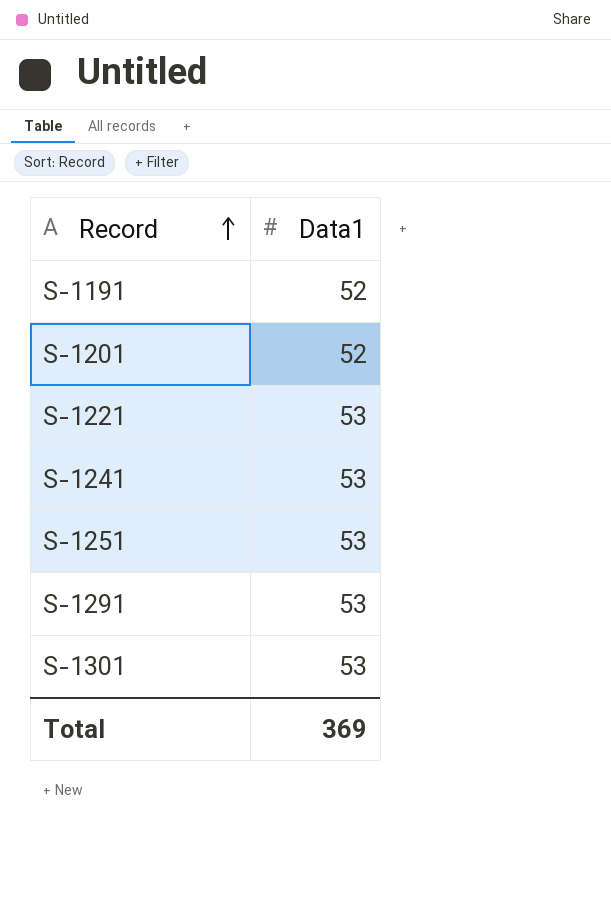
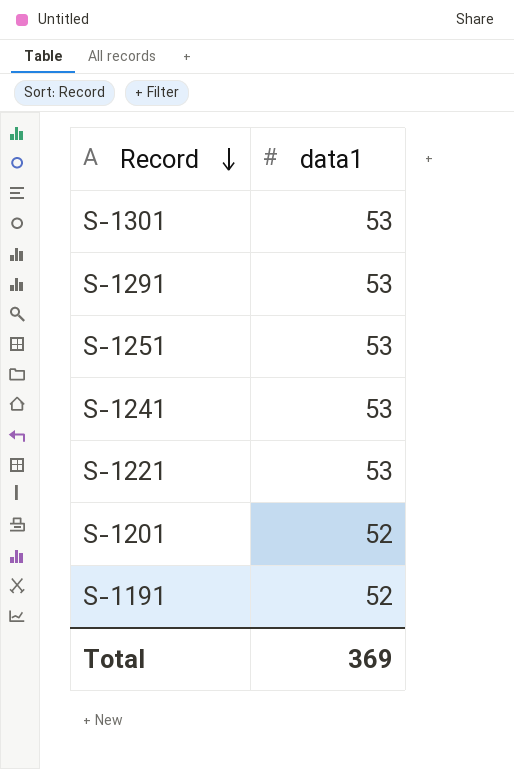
row order: Record ascending -> Record descending
column name: Data1 -> data1

